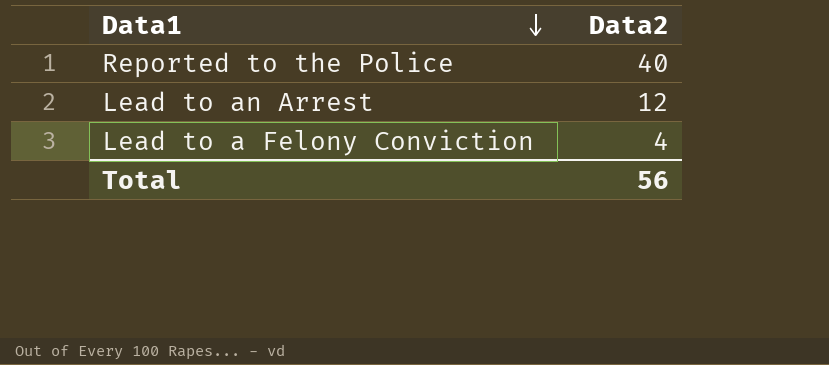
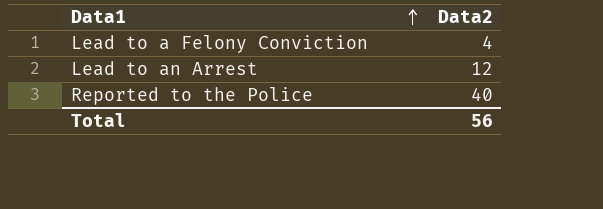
row order: Data1 descending -> Data1 ascending

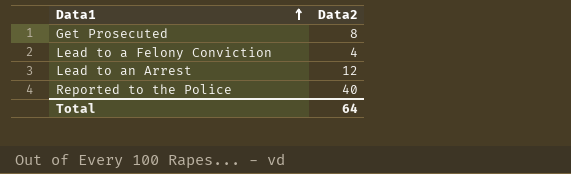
row Get Prosecuted: none -> 8
Total | Data2: 56 -> 64

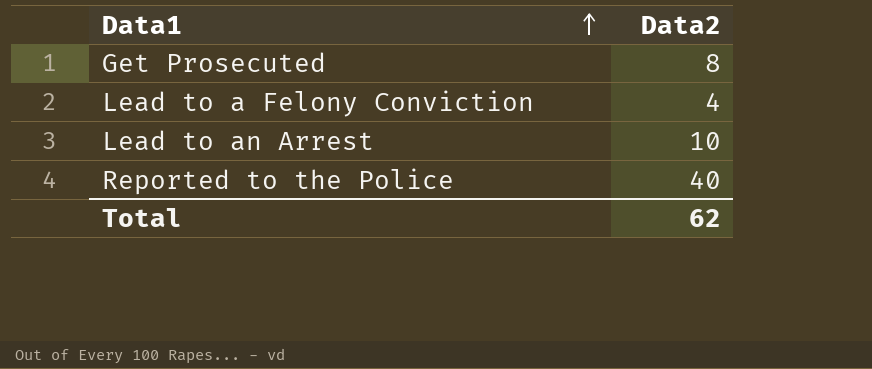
Lead to an Arrest | Data2: 12 -> 10
Total | Data2: 64 -> 62

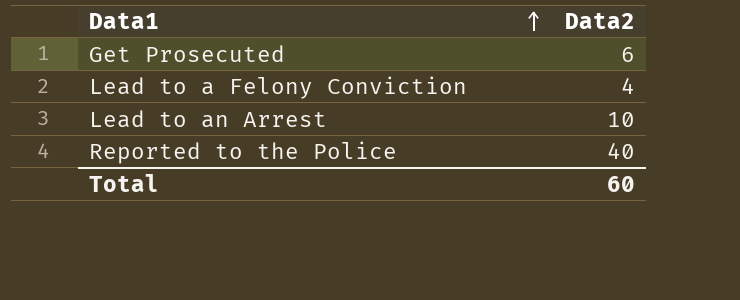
Get Prosecuted | Data2: 8 -> 6
Total | Data2: 62 -> 60

